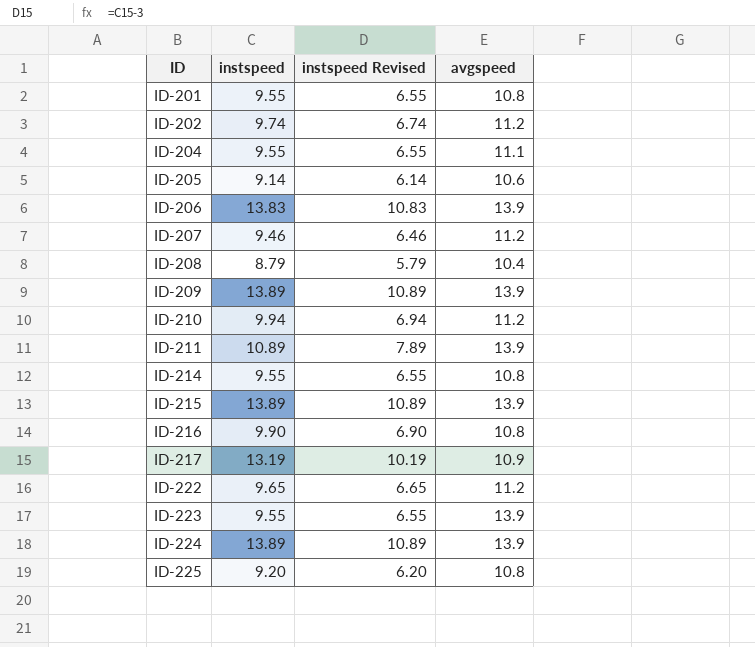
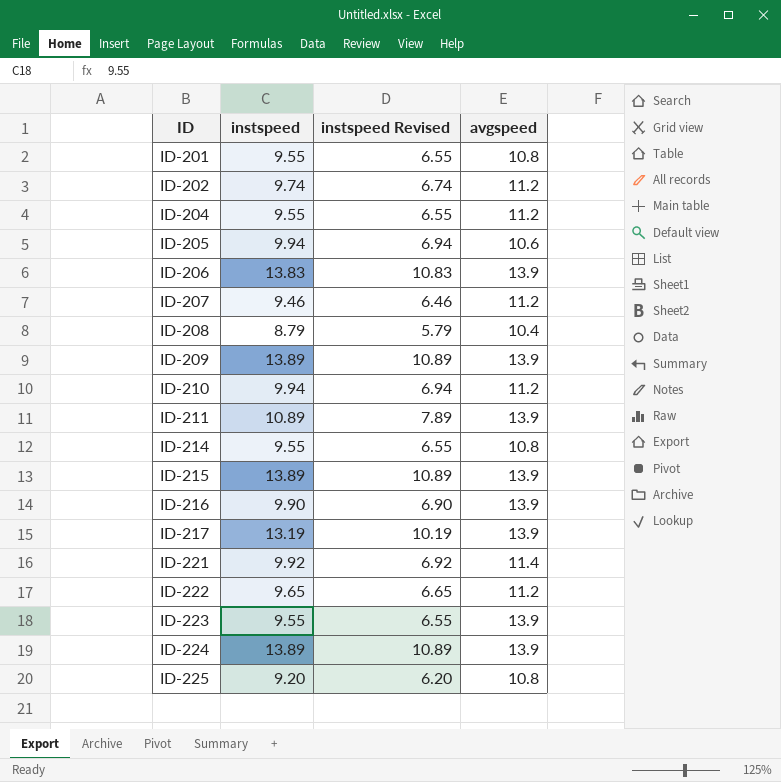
ID-204 | avgspeed: 11.1 -> 11.2
ID-205 | instspeed: 9.14 -> 9.94
ID-205 | instspeed Revised: 6.14 -> 6.94
ID-216 | avgspeed: 10.8 -> 13.9
ID-217 | avgspeed: 10.9 -> 13.9
row ID-221: none -> 9.92 | 6.92 | 11.4

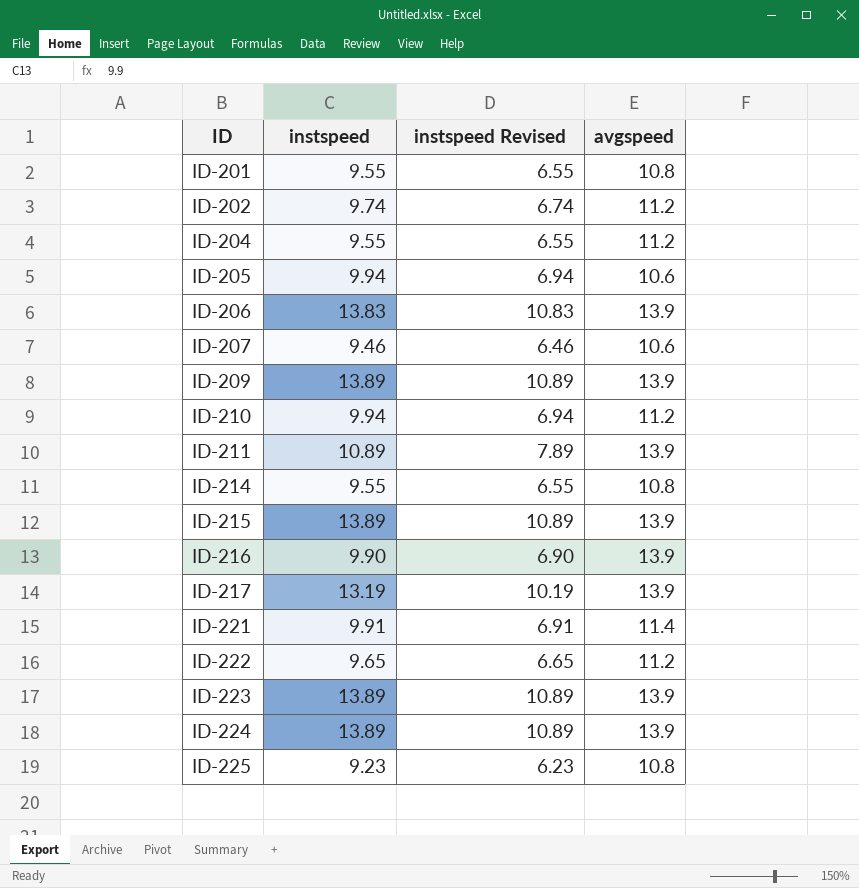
row ID-208: 8.79 | 5.79 | 10.4 -> none
ID-207 | avgspeed: 11.2 -> 10.6
ID-221 | instspeed: 9.92 -> 9.91
ID-221 | instspeed Revised: 6.92 -> 6.91
ID-223 | instspeed: 9.55 -> 13.89
ID-223 | instspeed Revised: 6.55 -> 10.89
ID-225 | instspeed: 9.20 -> 9.23
ID-225 | instspeed Revised: 6.20 -> 6.23

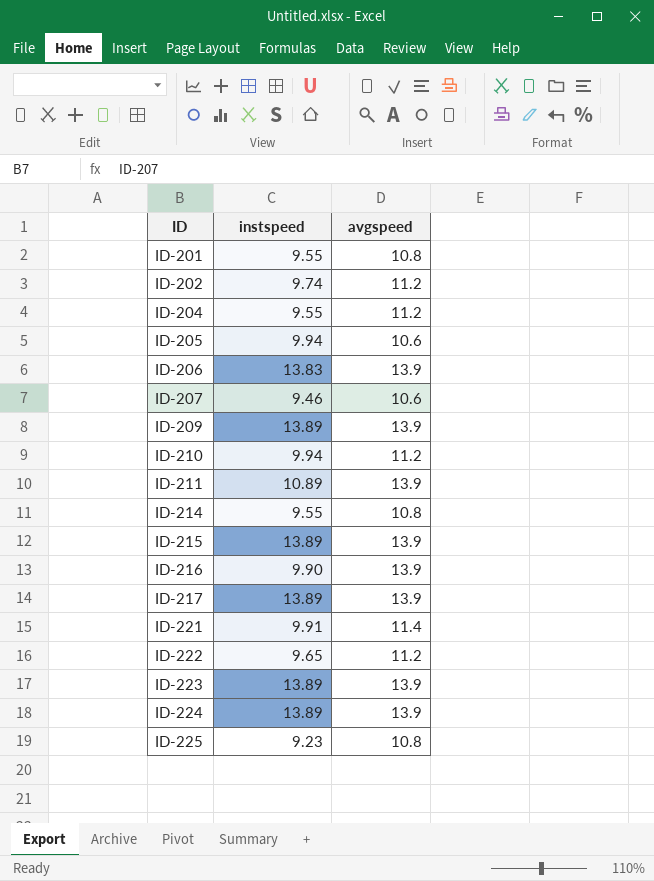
column instspeed Revised | formula: [instspeed] - 3 -> none
ID-217 | instspeed: 13.19 -> 13.89

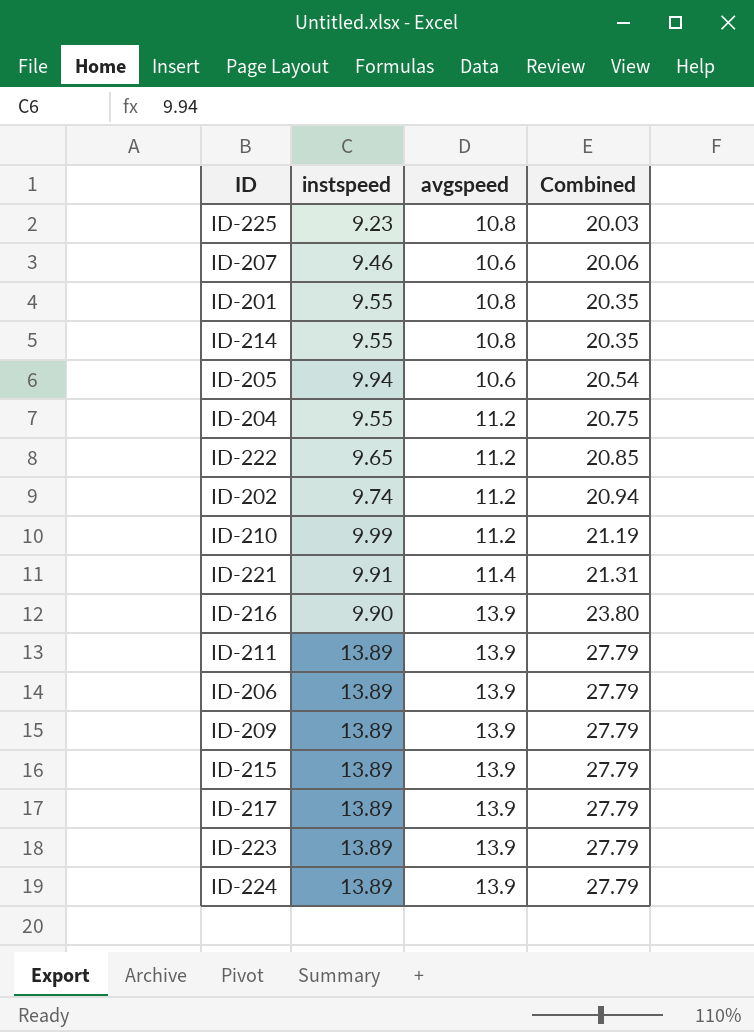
row order: ID ascending -> Combined ascending
column Combined | formula: none -> [instspeed] + [avgspeed]
ID-210 | instspeed: 9.94 -> 9.99
ID-211 | instspeed: 10.89 -> 13.89
ID-206 | instspeed: 13.83 -> 13.89

